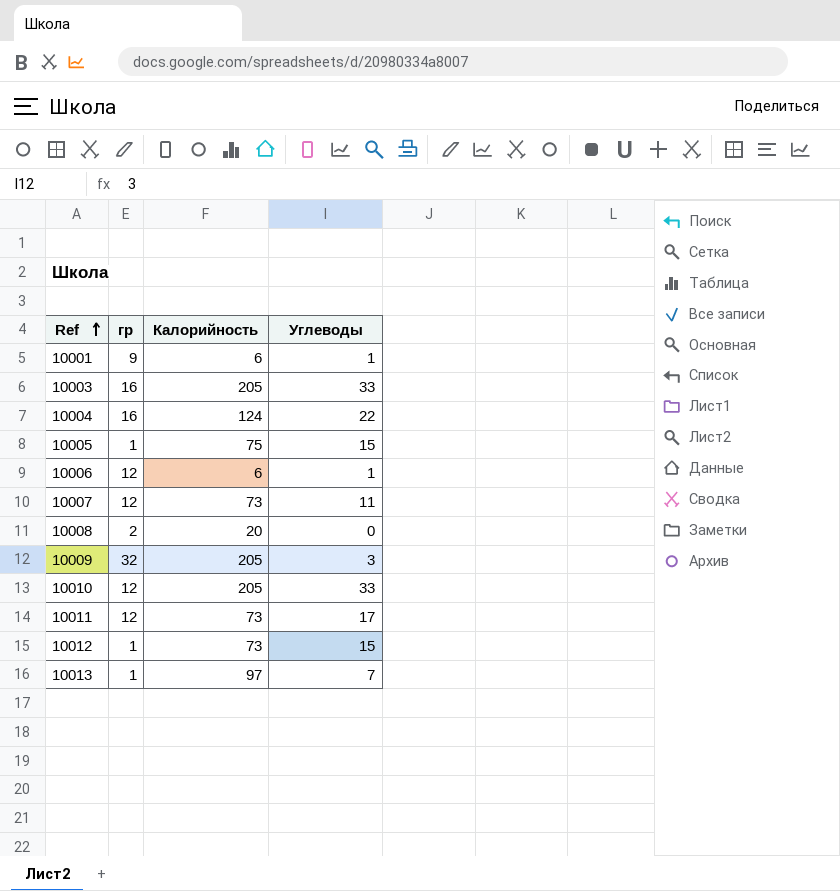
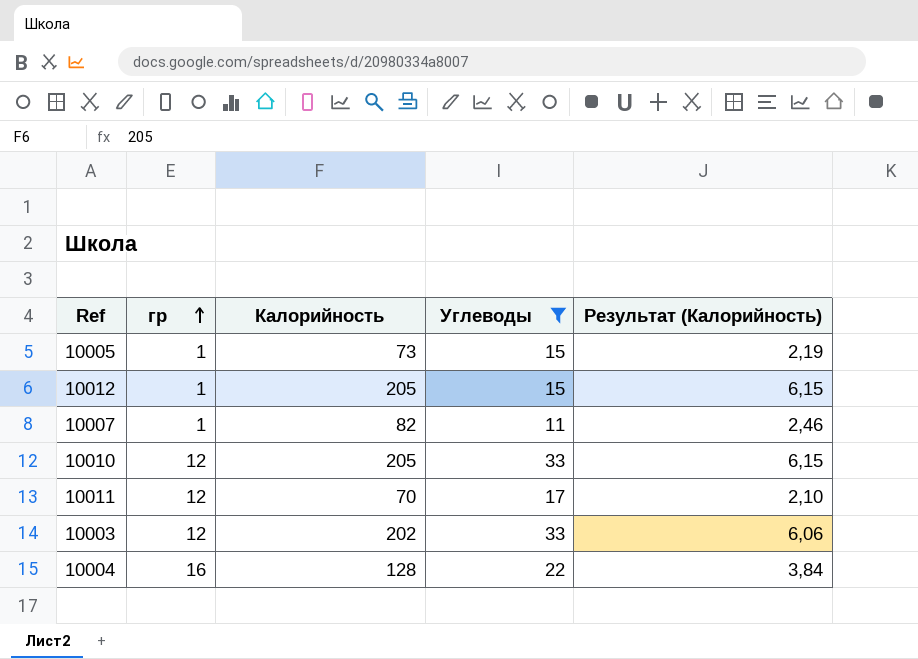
filter: none -> Углеводы >= 11
row order: Ref ascending -> гр ascending
column Результат (Калорийность) | formula: none -> [Калорийность] * 0,03
10005 | Калорийность: 75 -> 73
10012 | Калорийность: 73 -> 205
10007 | гр: 12 -> 1
10007 | Калорийность: 73 -> 82
10011 | Калорийность: 73 -> 70
10003 | гр: 16 -> 12
10003 | Калорийность: 205 -> 202
10004 | Калорийность: 124 -> 128

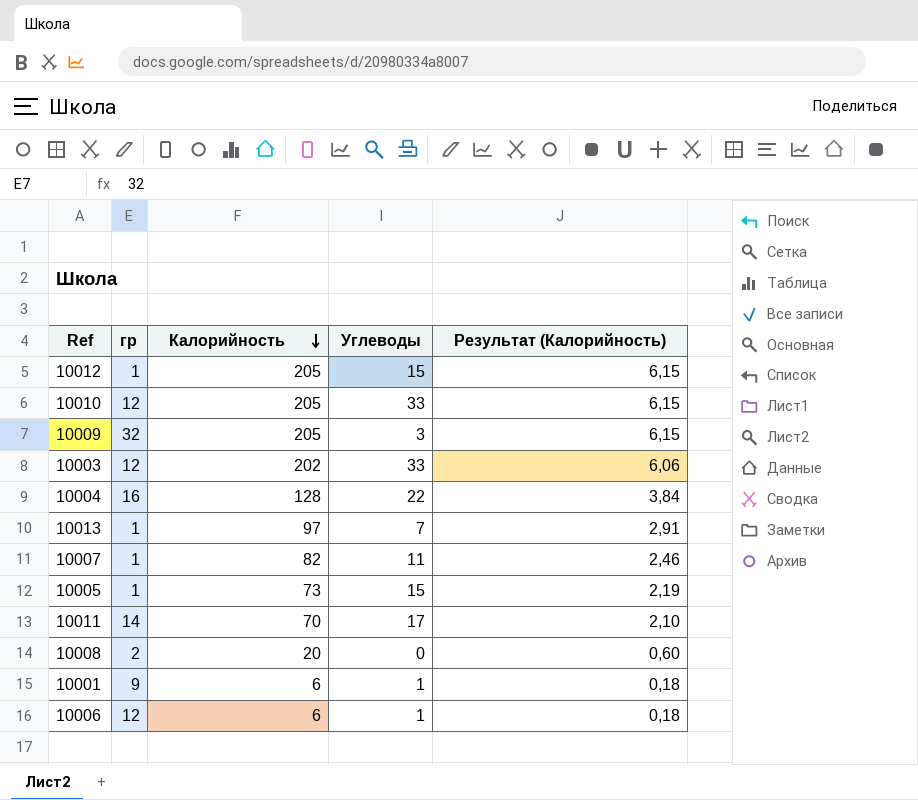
filter: Углеводы >= 11 -> none
row order: гр ascending -> Калорийность descending
10011 | гр: 12 -> 14

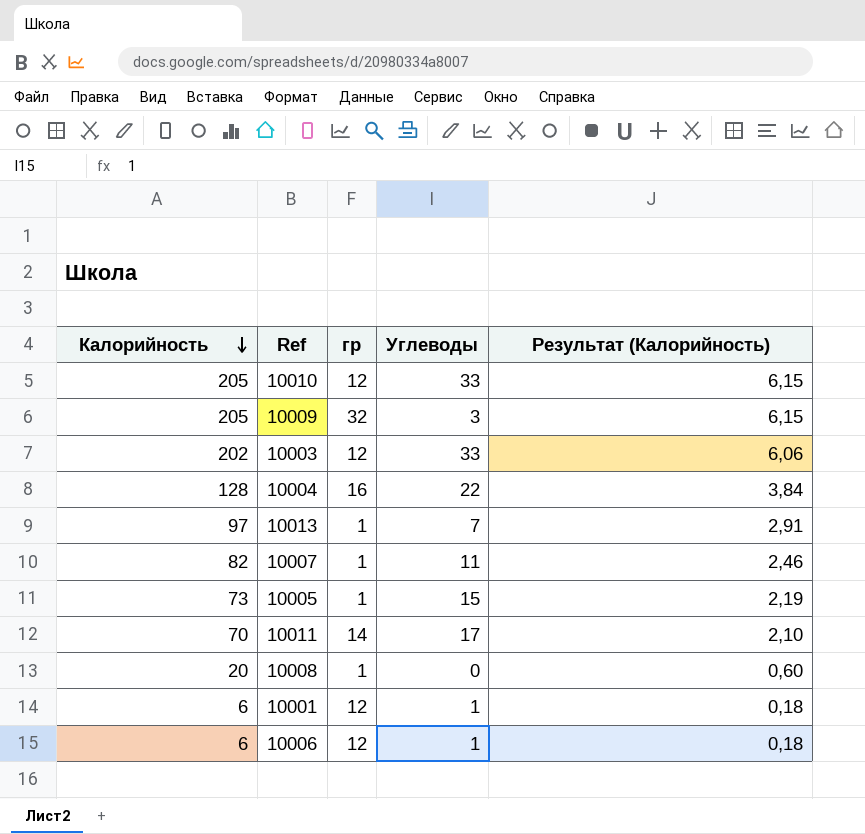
column Калорийность | position: 3 -> 1
row 10012: 1 | 205 | 15 | 6,15 -> none
10008 | гр: 2 -> 1
10001 | гр: 9 -> 12

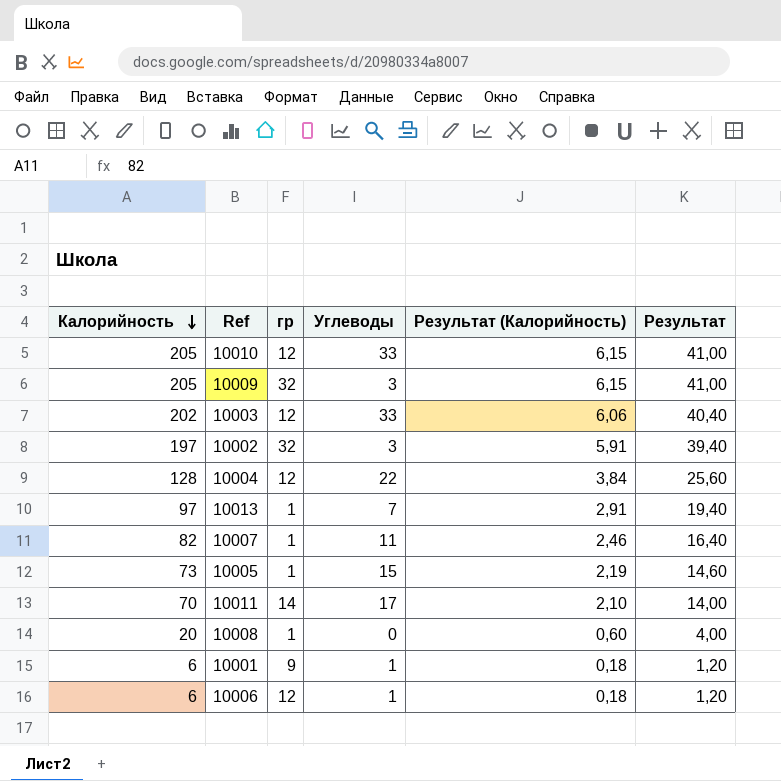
column Результат | formula: none -> [Калорийность] * 0,2
row 10002: none -> 197 | 32 | 3 | 5,91 | 39,40
10004 | гр: 16 -> 12
10001 | гр: 12 -> 9

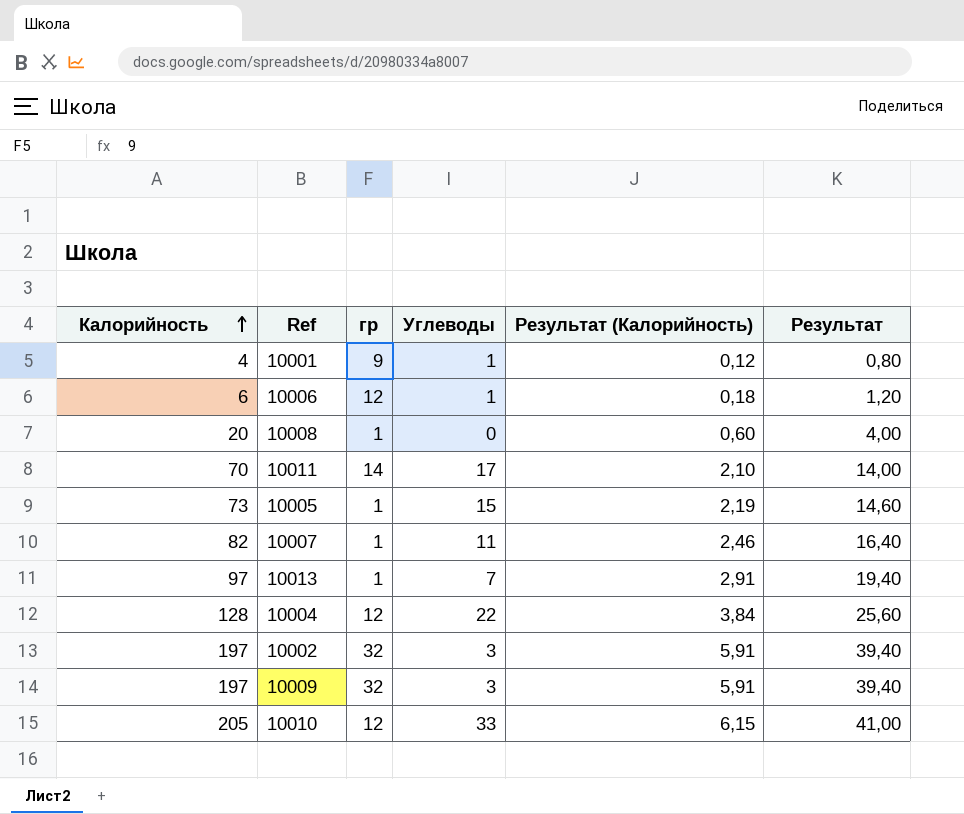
row order: Калорийность descending -> Калорийность ascending
row 10003: 202 | 12 | 33 | 6,06 | 40,40 -> none
10001 | Калорийность: 6 -> 4
10001 | Результат (Калорийность): 0,18 -> 0,12
10001 | Результат: 1,20 -> 0,80
10009 | Калорийность: 205 -> 197
10009 | Результат (Калорийность): 6,15 -> 5,91
10009 | Результат: 41,00 -> 39,40

